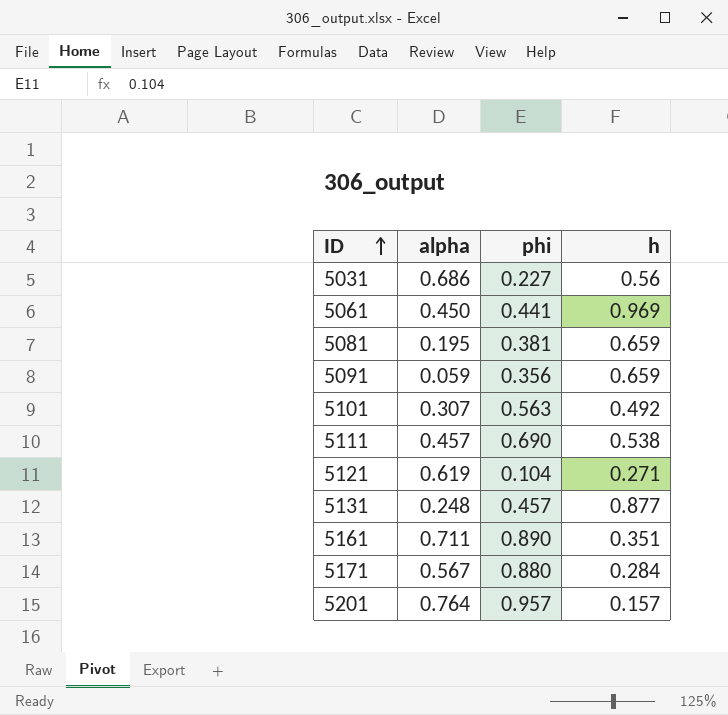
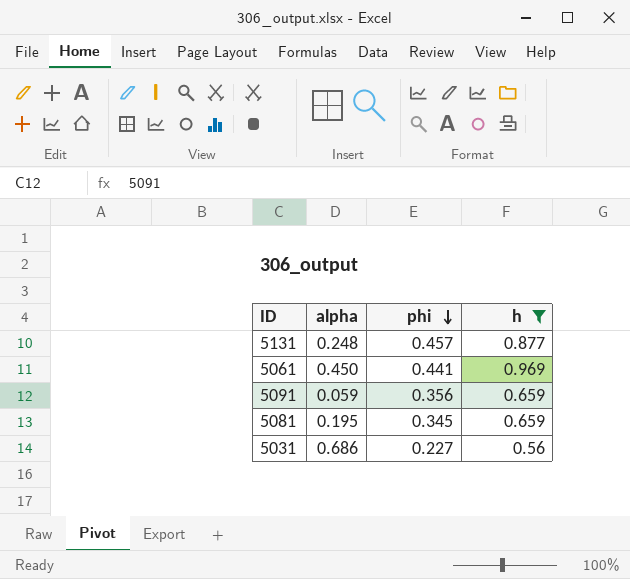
filter: none -> h >= 0.56
row order: ID ascending -> phi descending
5081 | phi: 0.381 -> 0.345

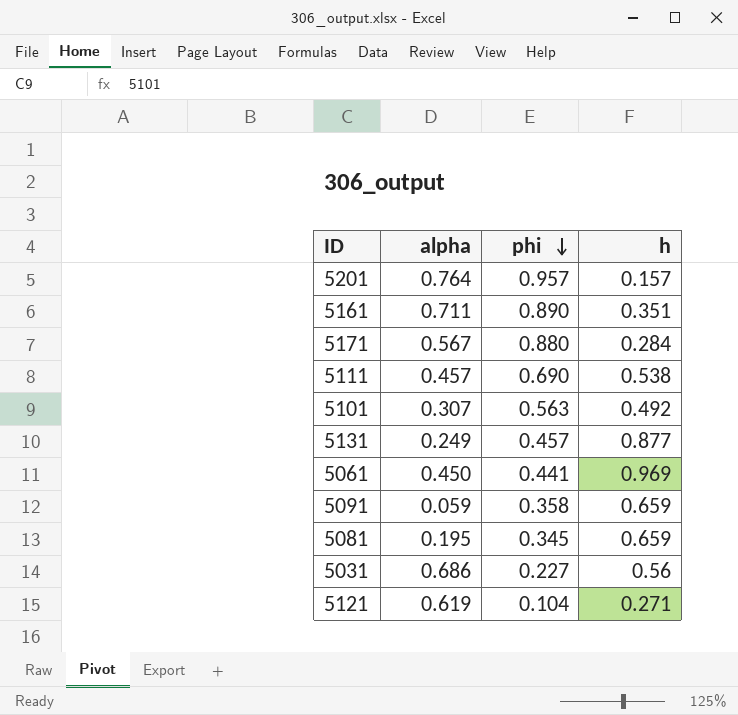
filter: h >= 0.56 -> none
5131 | alpha: 0.248 -> 0.249
5091 | phi: 0.356 -> 0.358

